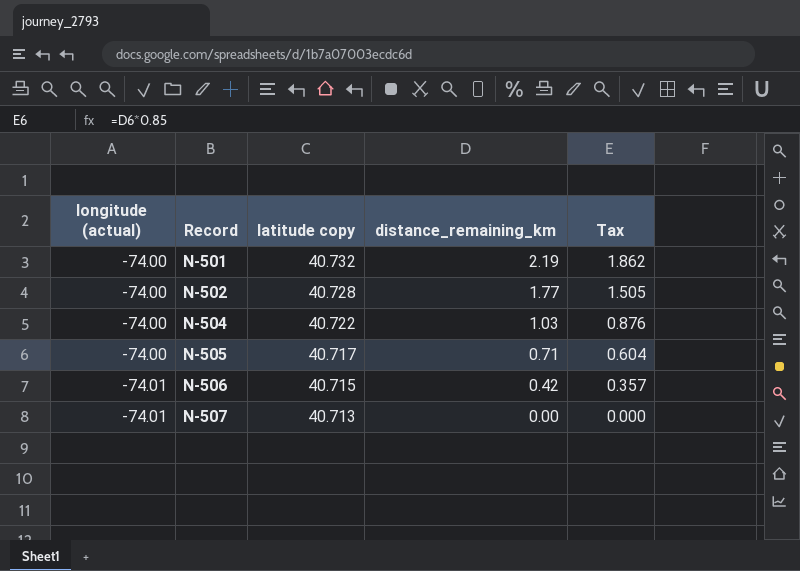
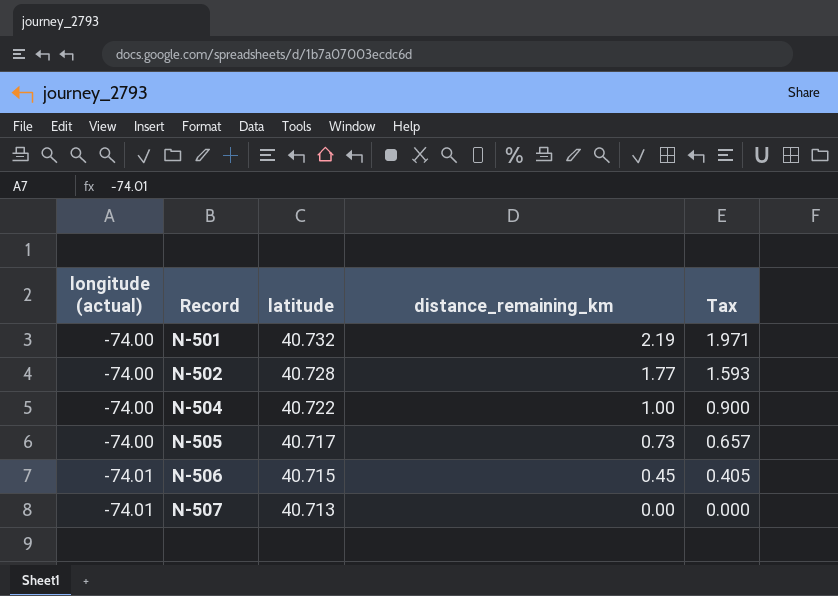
column name: latitude copy -> latitude
column Tax | formula: [distance_remaining_km] * 0.85 -> [distance_remaining_km] * 0.9
N-504 | distance_remaining_km: 1.03 -> 1.00
N-505 | distance_remaining_km: 0.71 -> 0.73
N-506 | distance_remaining_km: 0.42 -> 0.45

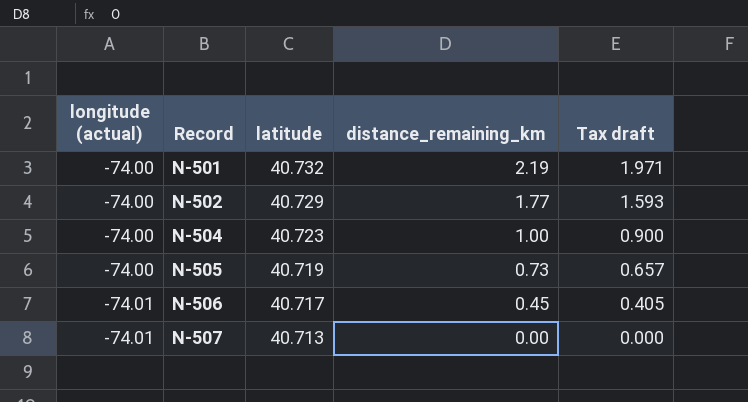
column name: Tax -> Tax draft
N-502 | latitude: 40.728 -> 40.729
N-504 | latitude: 40.722 -> 40.723
N-505 | latitude: 40.717 -> 40.719
N-506 | latitude: 40.715 -> 40.717

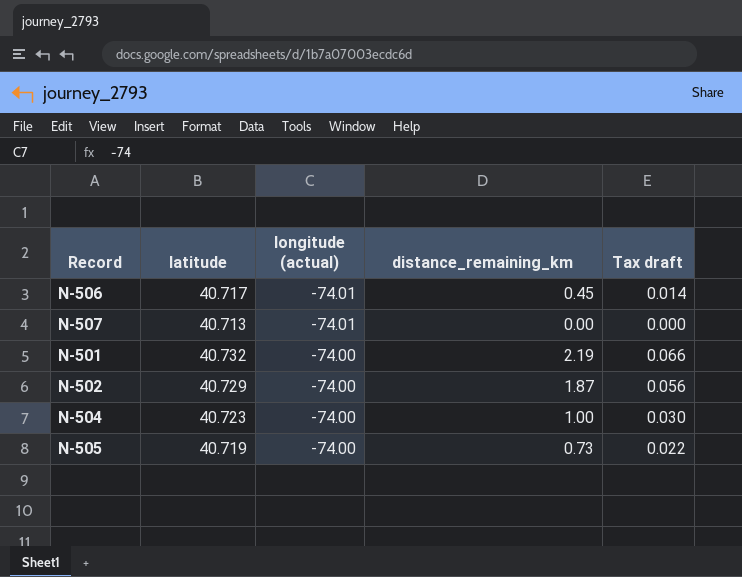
row order: longitude (actual) descending -> longitude (actual) ascending
column longitude (actual) | position: 1 -> 3
column Tax draft | formula: [distance_remaining_km] * 0.9 -> [distance_remaining_km] * 0.03
N-502 | distance_remaining_km: 1.77 -> 1.87

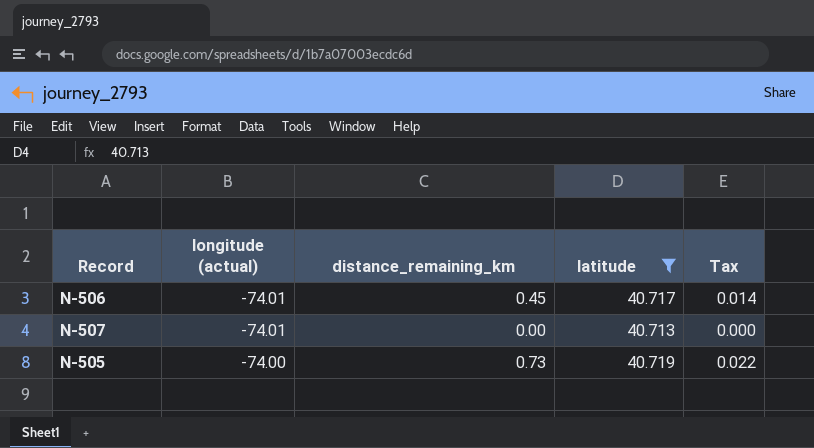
filter: none -> latitude <= 40.719
column latitude | position: 2 -> 4
column name: Tax draft -> Tax

